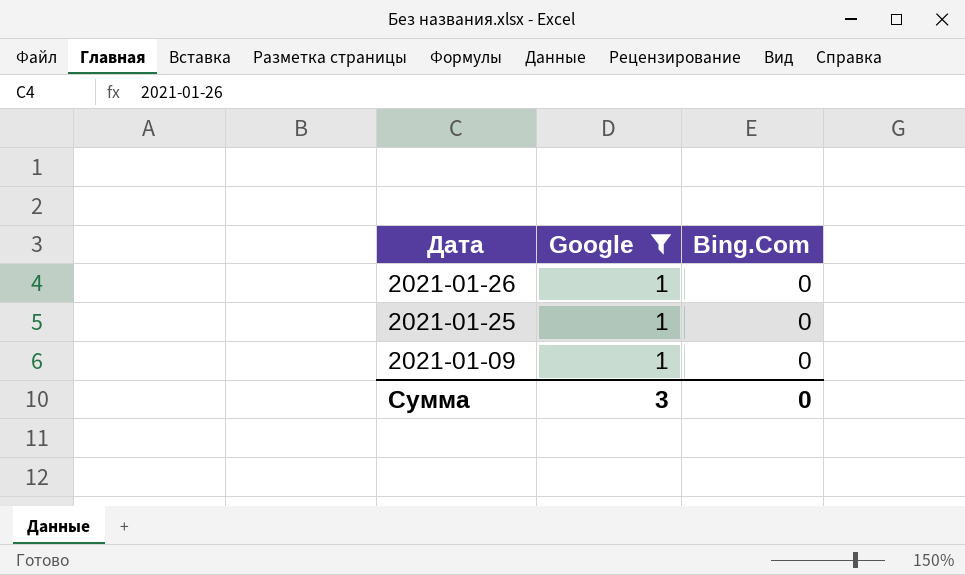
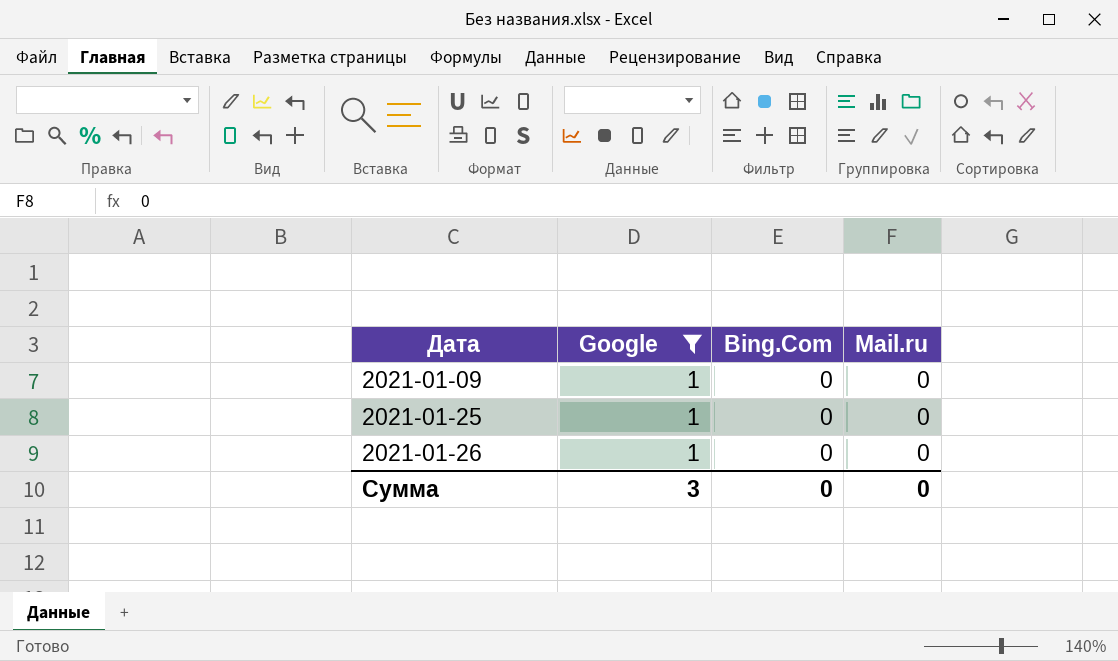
row order: Дата descending -> Дата ascending
column Mail.ru | position: none -> 4

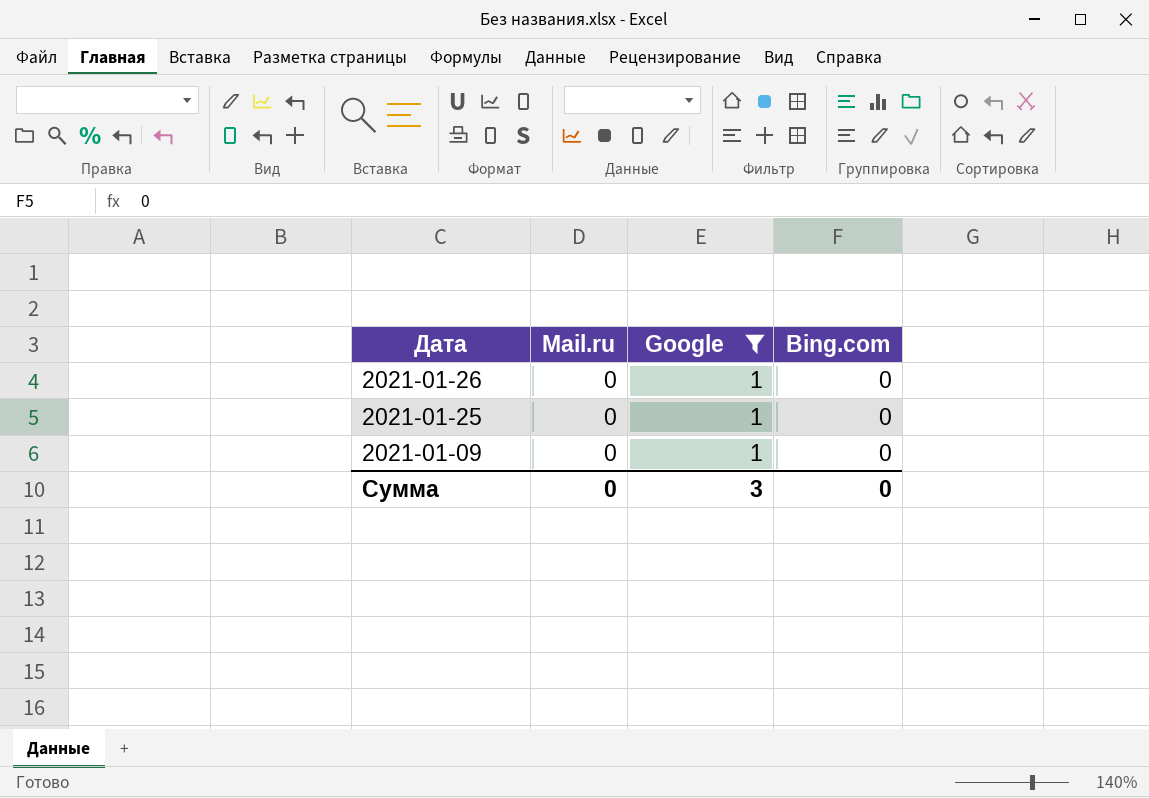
row order: Дата ascending -> Дата descending
column Mail.ru | position: 4 -> 2
column name: Bing.Com -> Bing.com

